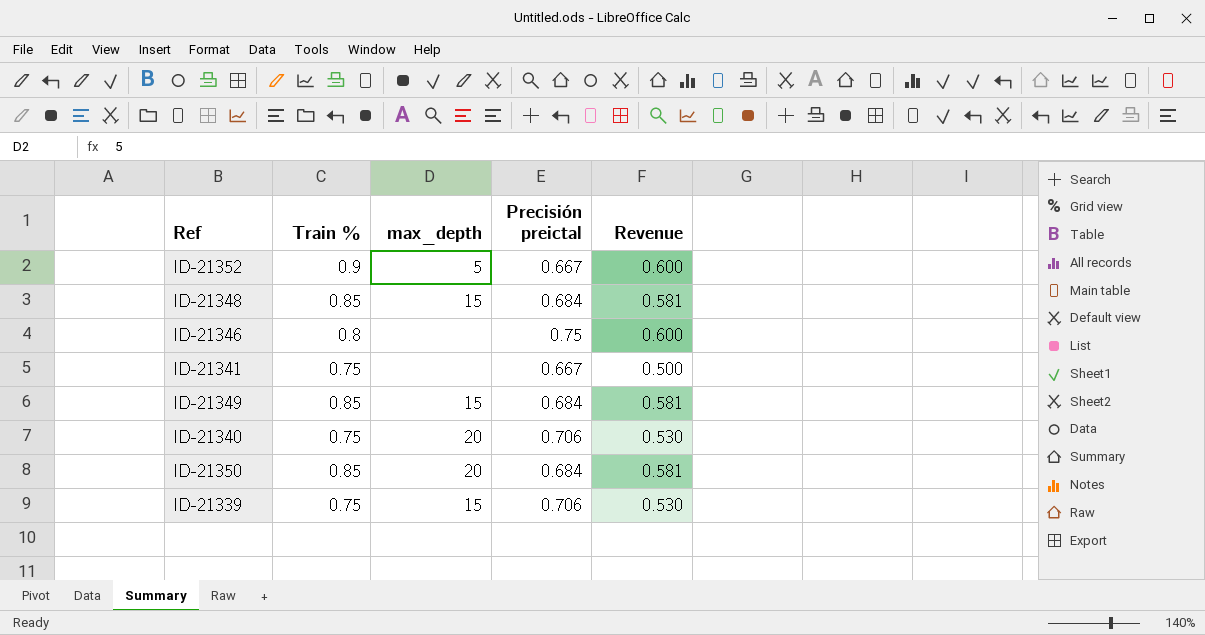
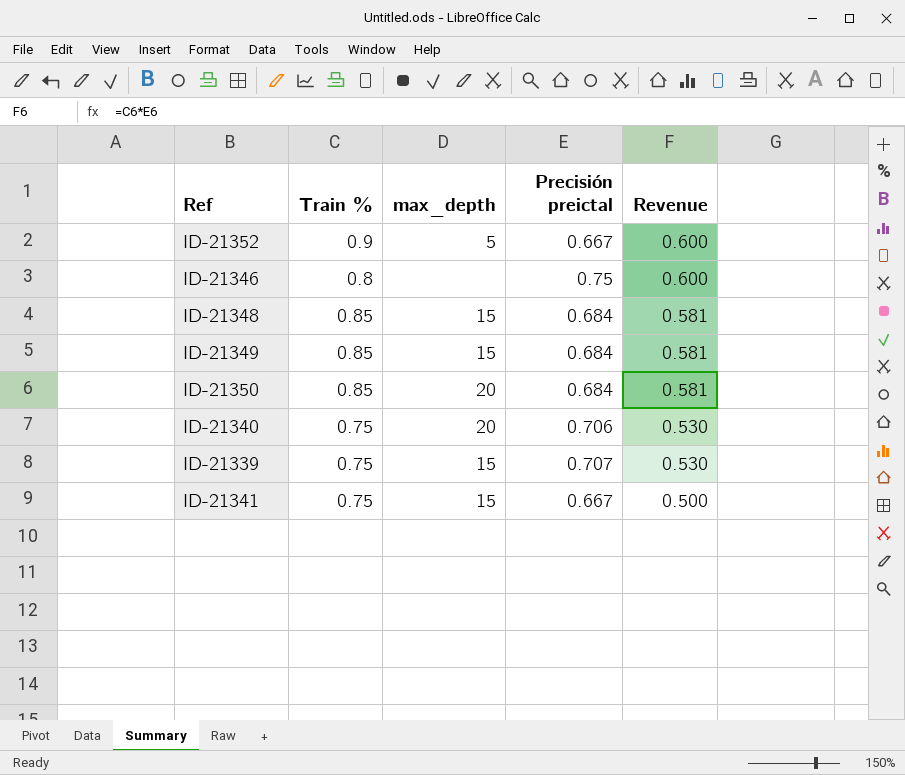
row order: none -> Revenue descending
ID-21339 | Precisión preictal: 0.706 -> 0.707
ID-21341 | max_depth: none -> 15

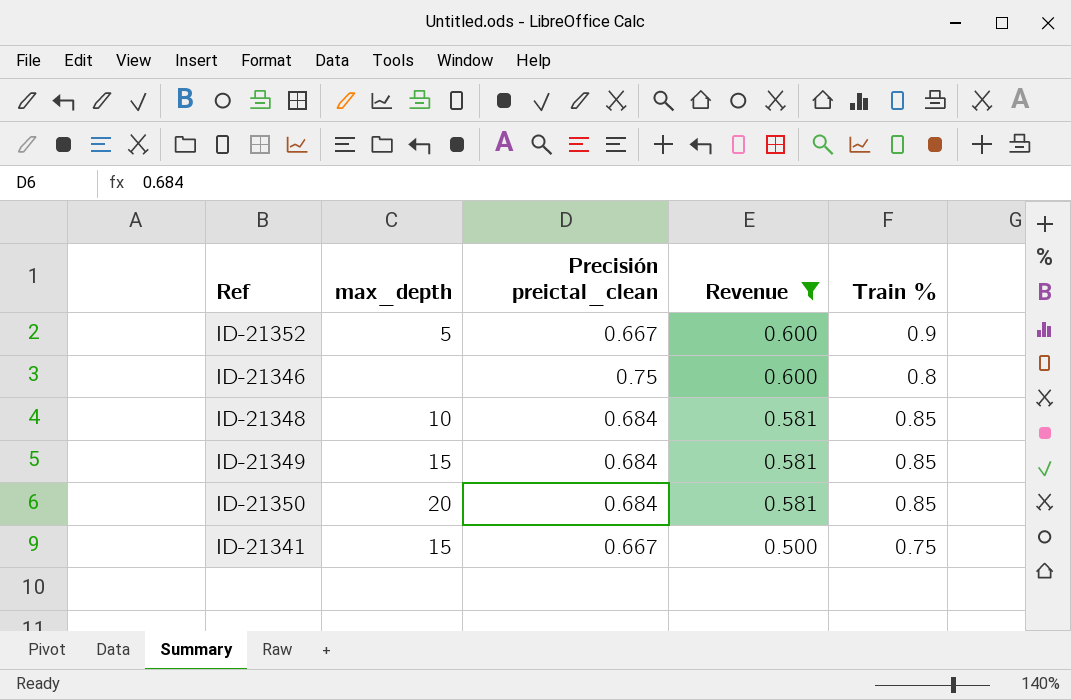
filter: none -> Revenue != 0.530
column name: Precisión preictal -> Precisión preictal_clean
column Train % | position: 2 -> 5
ID-21348 | max_depth: 15 -> 10

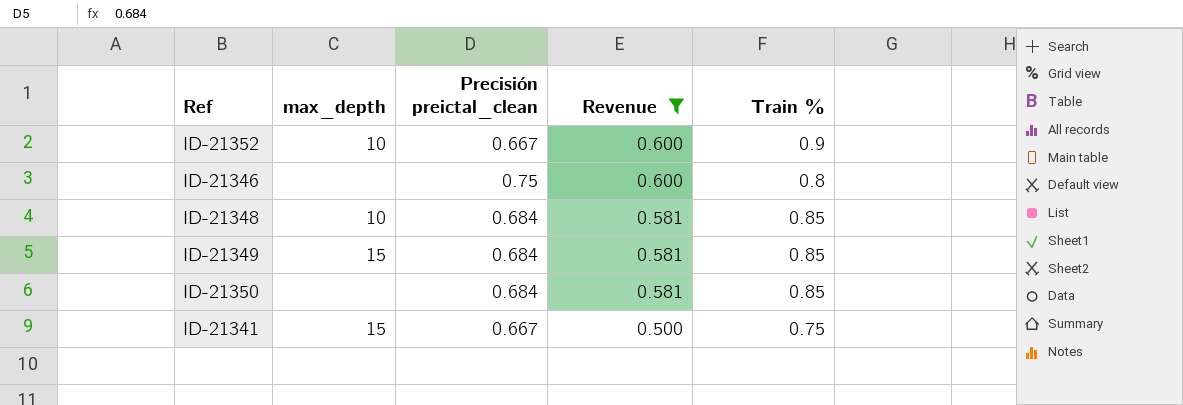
ID-21352 | max_depth: 5 -> 10
ID-21350 | max_depth: 20 -> none

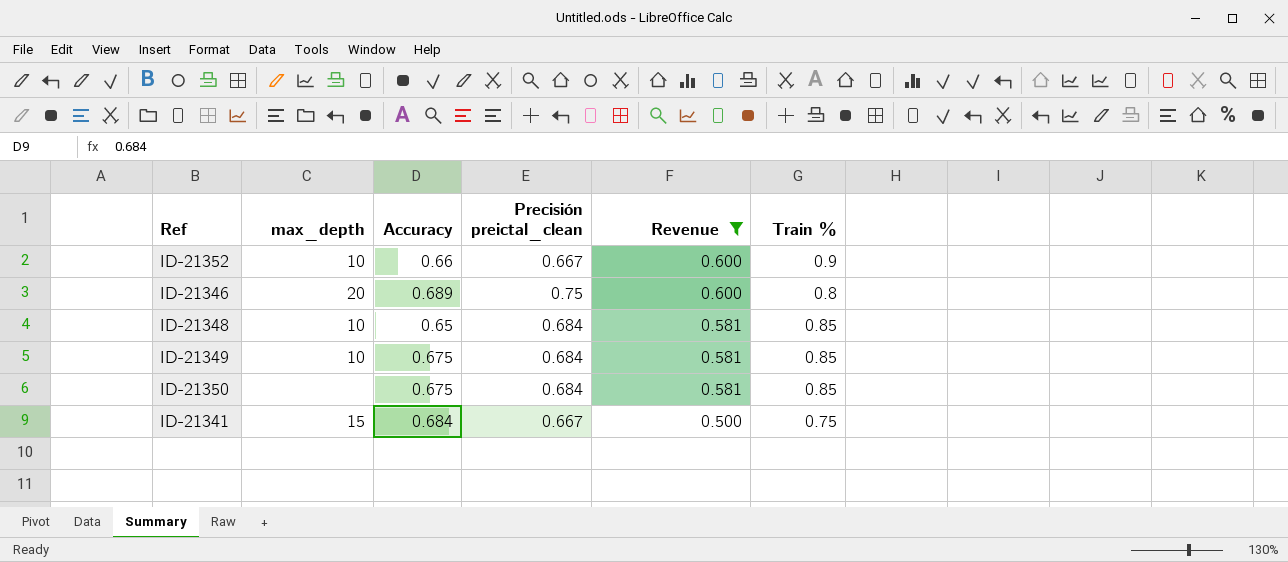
column Accuracy | position: none -> 3
ID-21346 | max_depth: none -> 20
ID-21349 | max_depth: 15 -> 10

